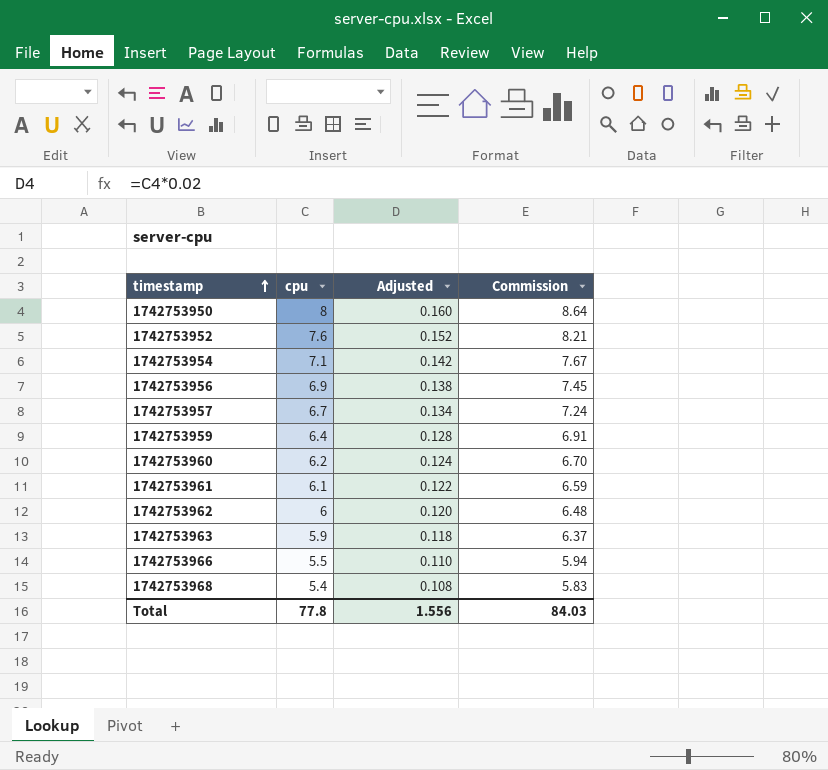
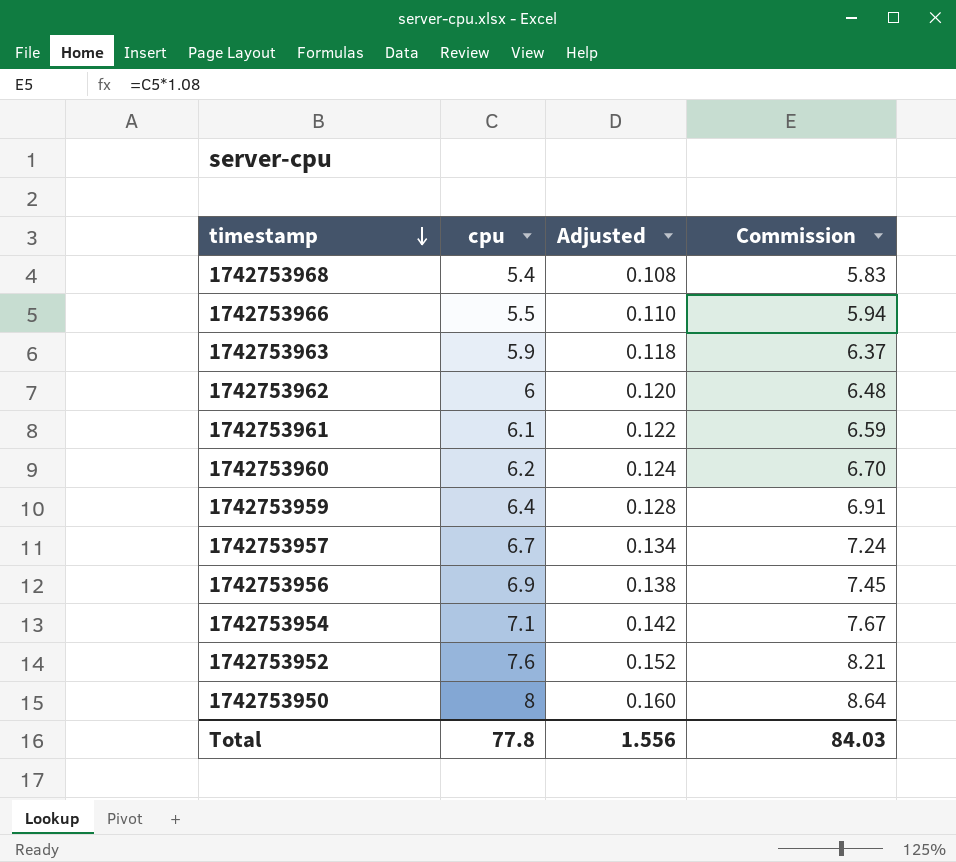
row order: timestamp ascending -> timestamp descending

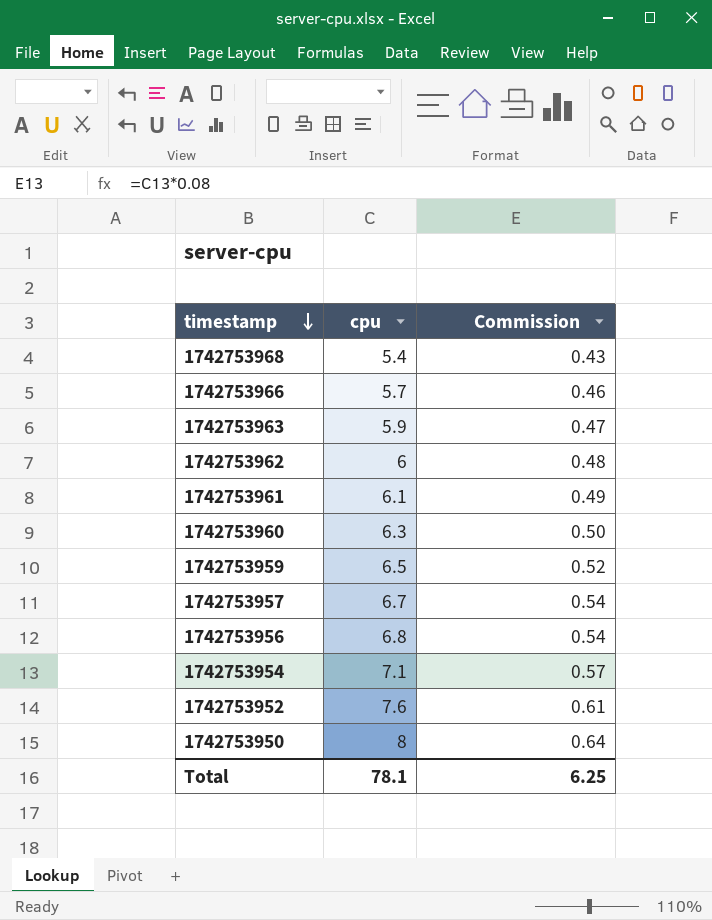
column Adjusted | formula: [cpu] * 0.02 -> none
column Commission | formula: [cpu] * 1.08 -> [cpu] * 0.08
1742753966 | cpu: 5.5 -> 5.7
1742753960 | cpu: 6.2 -> 6.3
1742753959 | cpu: 6.4 -> 6.5
1742753956 | cpu: 6.9 -> 6.8
Total | cpu: 77.8 -> 78.1
Total | Commission: 84.03 -> 6.25

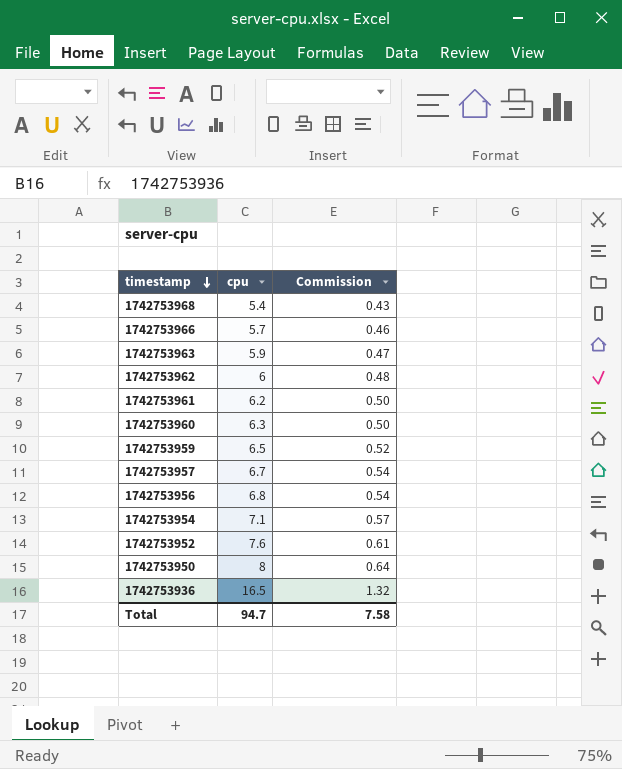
1742753961 | cpu: 6.1 -> 6.2
1742753961 | Commission: 0.49 -> 0.50
row 1742753936: none -> 16.5 | 1.32
Total | cpu: 78.1 -> 94.7
Total | Commission: 6.25 -> 7.58

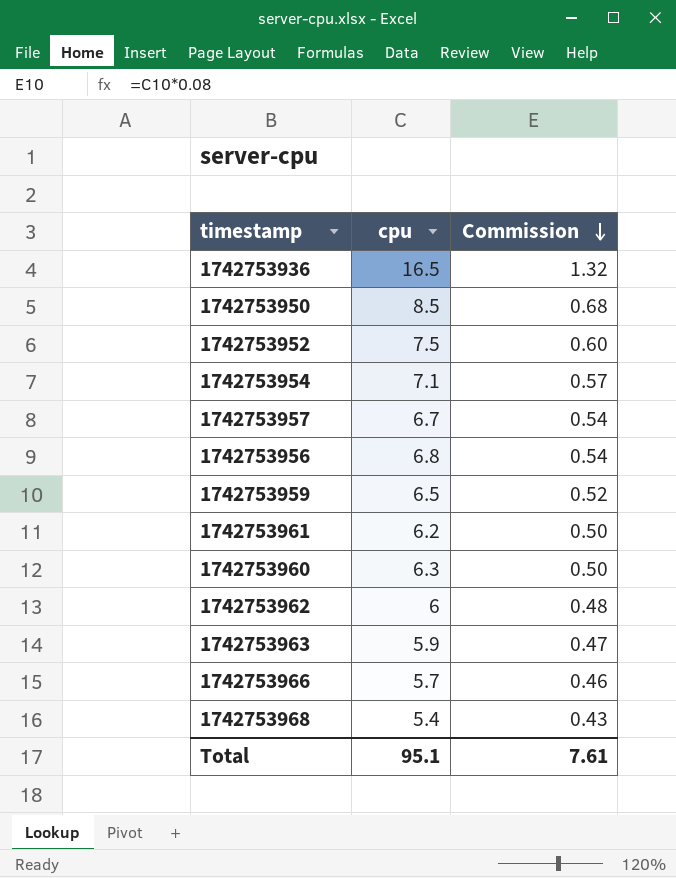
row order: timestamp descending -> Commission descending
1742753950 | cpu: 8 -> 8.5
1742753950 | Commission: 0.64 -> 0.68
1742753952 | cpu: 7.6 -> 7.5
1742753952 | Commission: 0.61 -> 0.60
Total | cpu: 94.7 -> 95.1
Total | Commission: 7.58 -> 7.61

